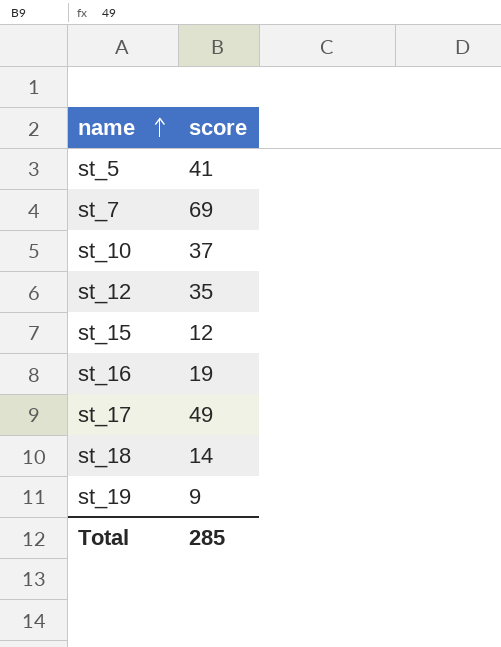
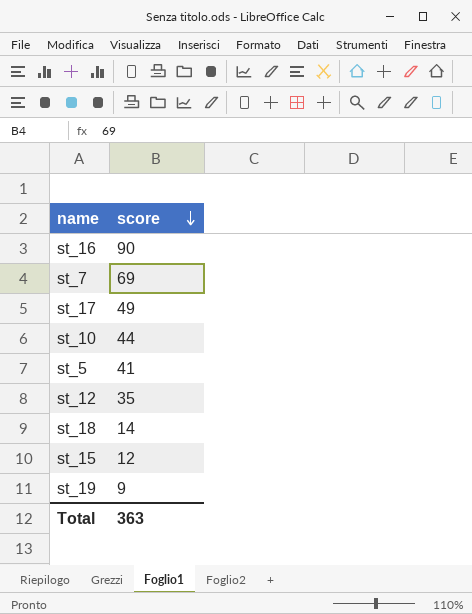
row order: name ascending -> score descending
st_16 | score: 19 -> 90
st_10 | score: 37 -> 44
Total | score: 285 -> 363

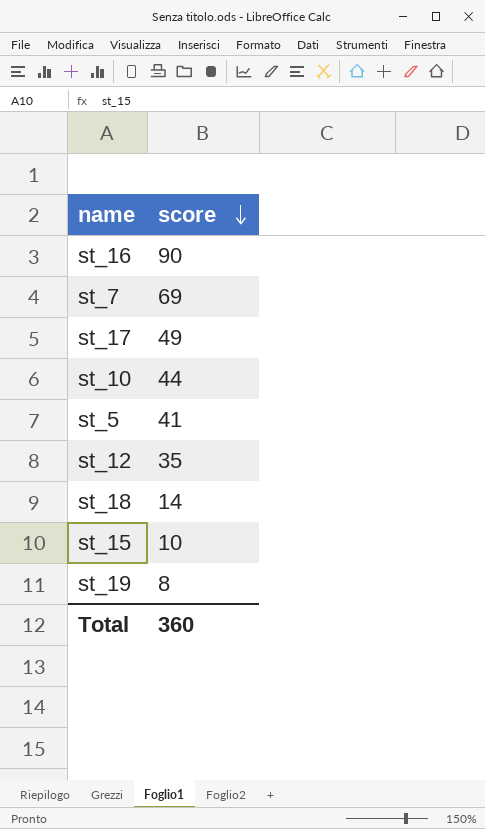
st_15 | score: 12 -> 10
st_19 | score: 9 -> 8
Total | score: 363 -> 360

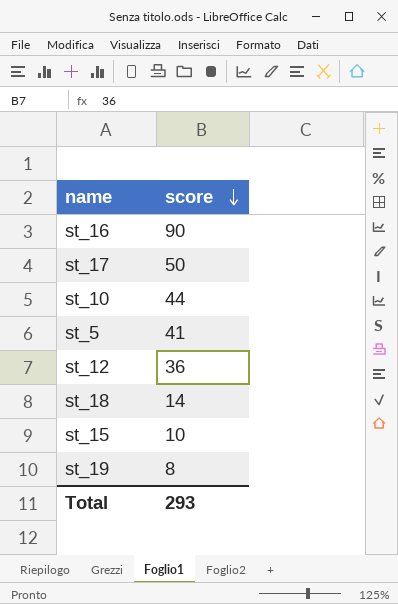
row st_7: 69 -> none
st_17 | score: 49 -> 50
st_12 | score: 35 -> 36
Total | score: 360 -> 293

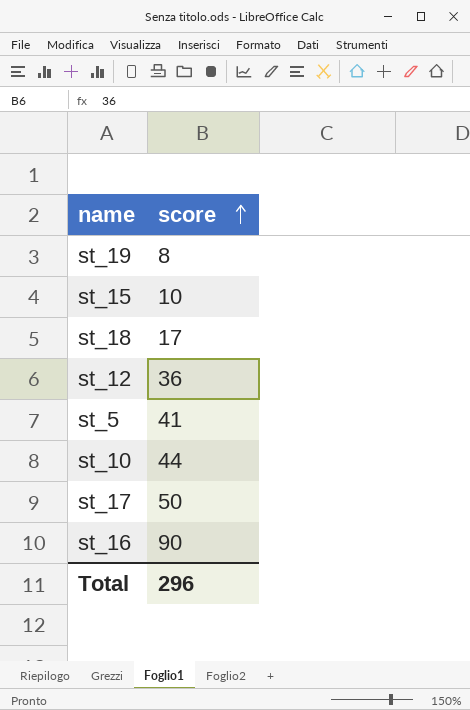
row order: score descending -> score ascending
st_18 | score: 14 -> 17
Total | score: 293 -> 296

